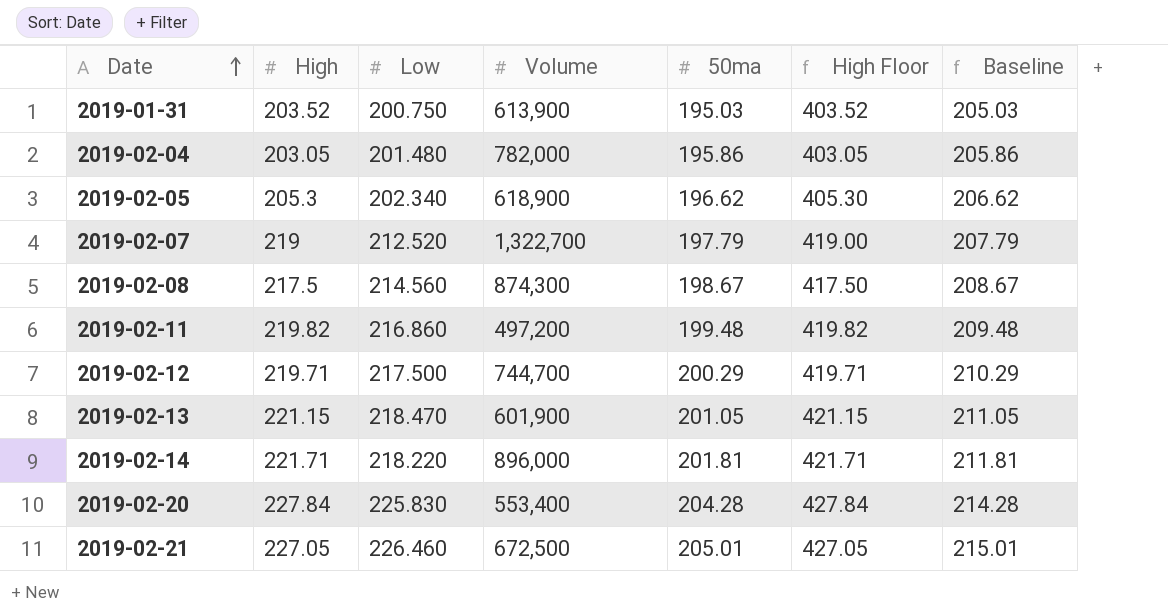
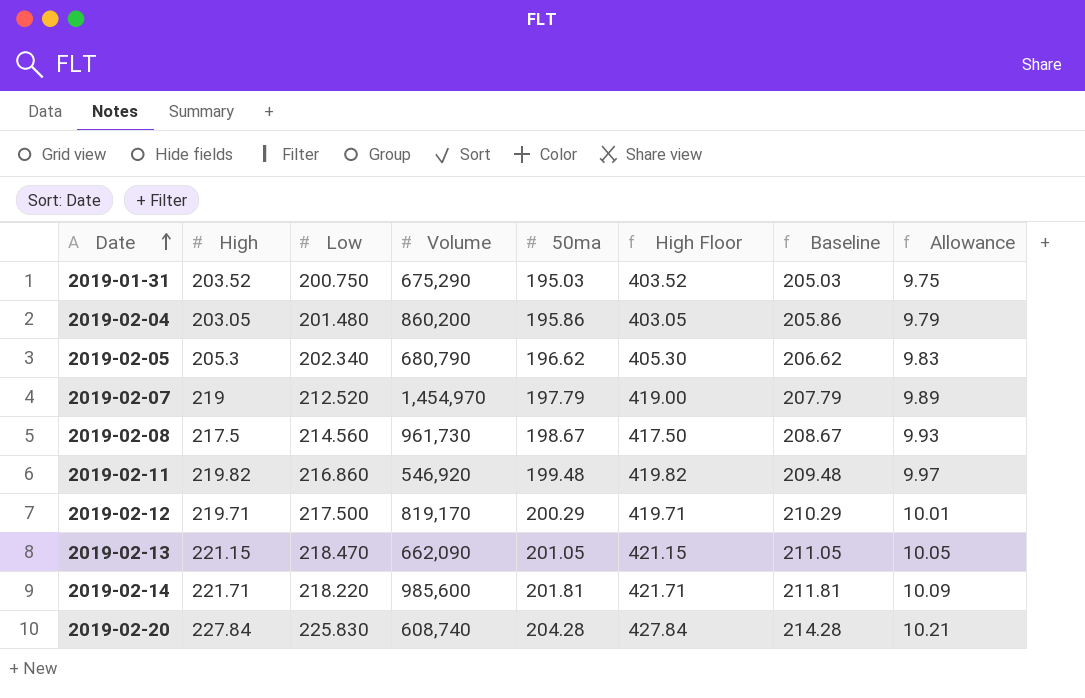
column Allowance | formula: none -> [50ma] * 0.05
row 2019-02-21: 227.05 | 226.460 | 672,500 | 205.01 | 427.05 | 215.01 -> none
2019-01-31 | Volume: 613,900 -> 675,290
2019-02-04 | Volume: 782,000 -> 860,200
2019-02-05 | Volume: 618,900 -> 680,790
2019-02-07 | Volume: 1,322,700 -> 1,454,970
2019-02-08 | Volume: 874,300 -> 961,730
2019-02-11 | Volume: 497,200 -> 546,920
2019-02-12 | Volume: 744,700 -> 819,170
2019-02-13 | Volume: 601,900 -> 662,090
2019-02-14 | Volume: 896,000 -> 985,600
2019-02-20 | Volume: 553,400 -> 608,740

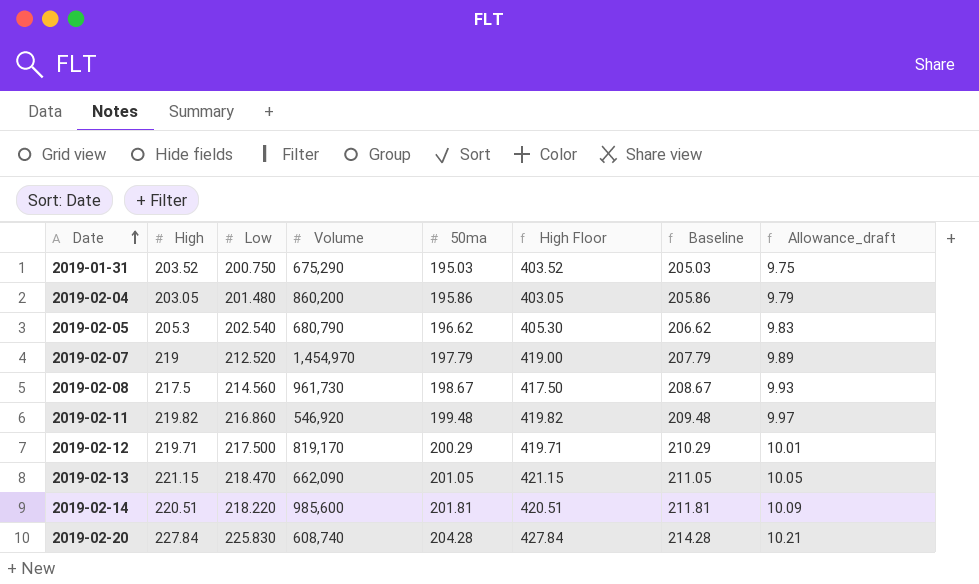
column name: Allowance -> Allowance_draft
2019-02-05 | Low: 202.340 -> 202.540
2019-02-14 | High: 221.71 -> 220.51
2019-02-14 | High Floor: 421.71 -> 420.51

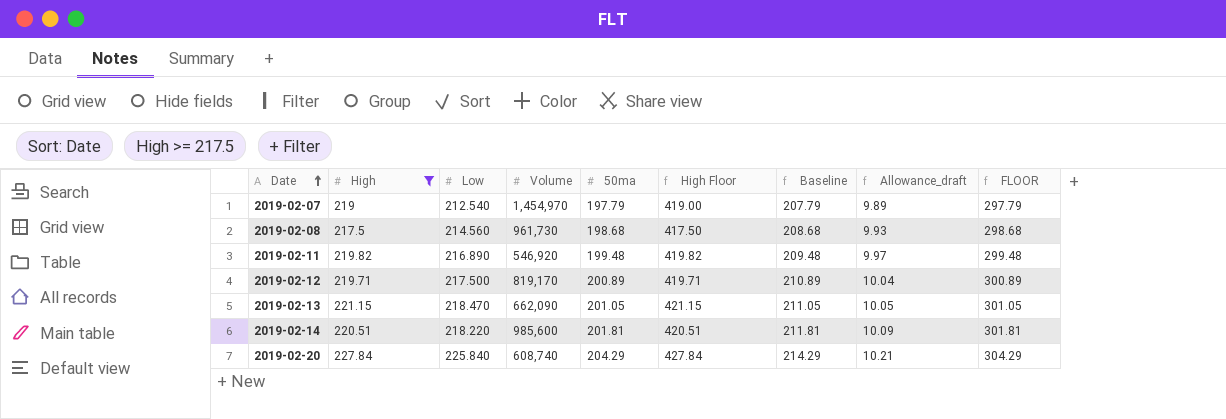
filter: none -> High >= 217.5
column FLOOR | formula: none -> [50ma] + 100
2019-02-07 | Low: 212.520 -> 212.540
2019-02-08 | 50ma: 198.67 -> 198.68
2019-02-08 | Baseline: 208.67 -> 208.68
2019-02-11 | Low: 216.860 -> 216.890
2019-02-12 | 50ma: 200.29 -> 200.89
2019-02-12 | Baseline: 210.29 -> 210.89
2019-02-12 | Allowance_draft: 10.01 -> 10.04
2019-02-20 | Low: 225.830 -> 225.840
2019-02-20 | 50ma: 204.28 -> 204.29
2019-02-20 | Baseline: 214.28 -> 214.29

